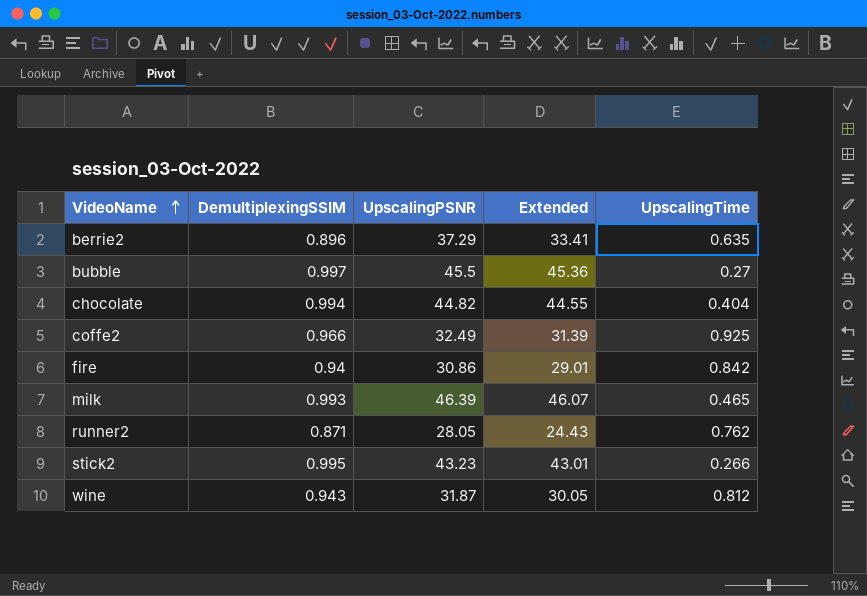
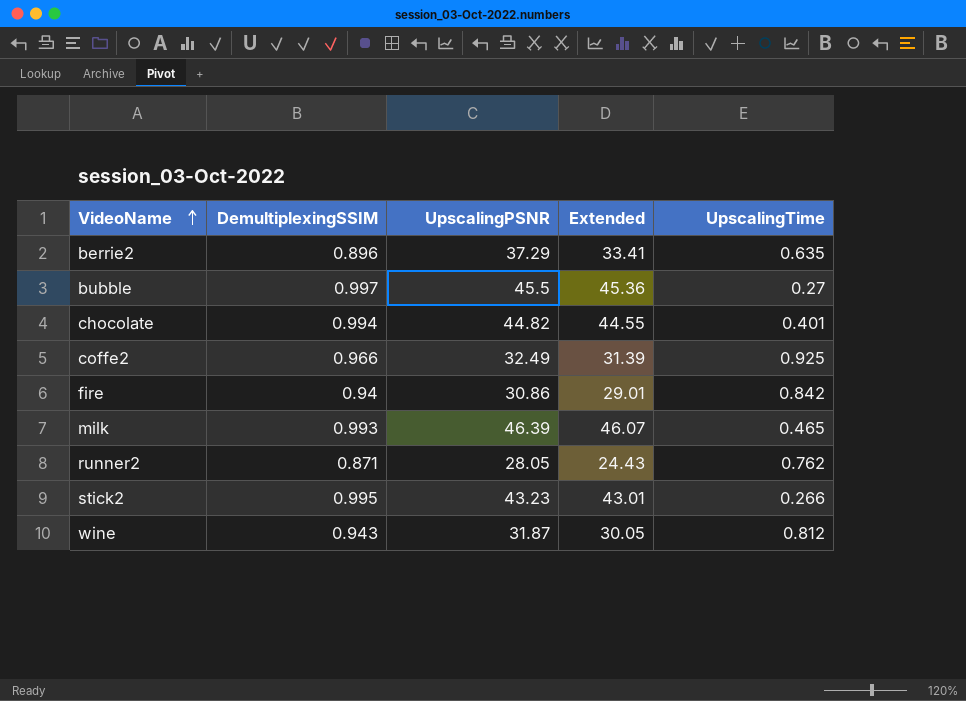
chocolate | UpscalingTime: 0.404 -> 0.401

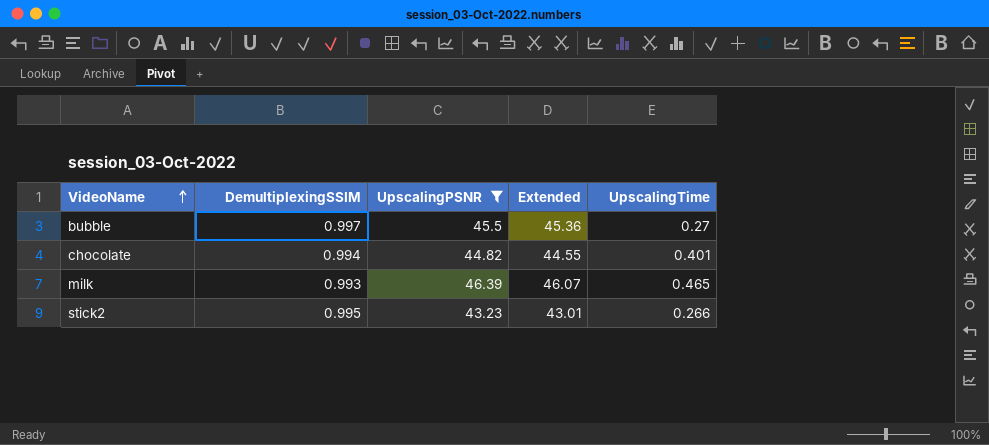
filter: none -> UpscalingPSNR >= 43.23

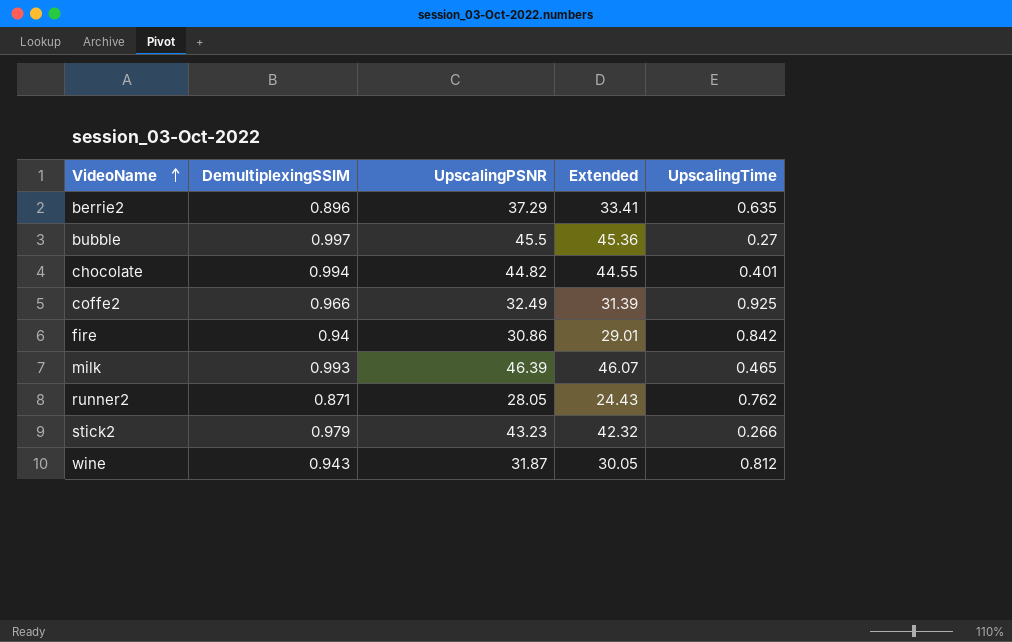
filter: UpscalingPSNR >= 43.23 -> none
stick2 | DemultiplexingSSIM: 0.995 -> 0.979
stick2 | Extended: 43.01 -> 42.32

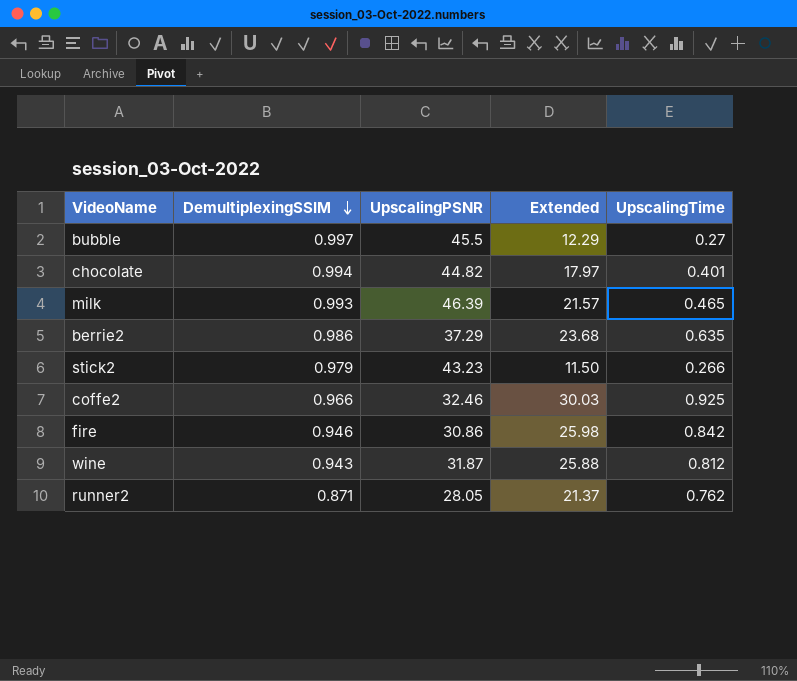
row order: VideoName ascending -> DemultiplexingSSIM descending
column Extended | formula: [DemultiplexingSSIM] * [UpscalingPSNR] -> [UpscalingPSNR] * [UpscalingTime]
berrie2 | DemultiplexingSSIM: 0.896 -> 0.986
coffe2 | UpscalingPSNR: 32.49 -> 32.46
fire | DemultiplexingSSIM: 0.94 -> 0.946

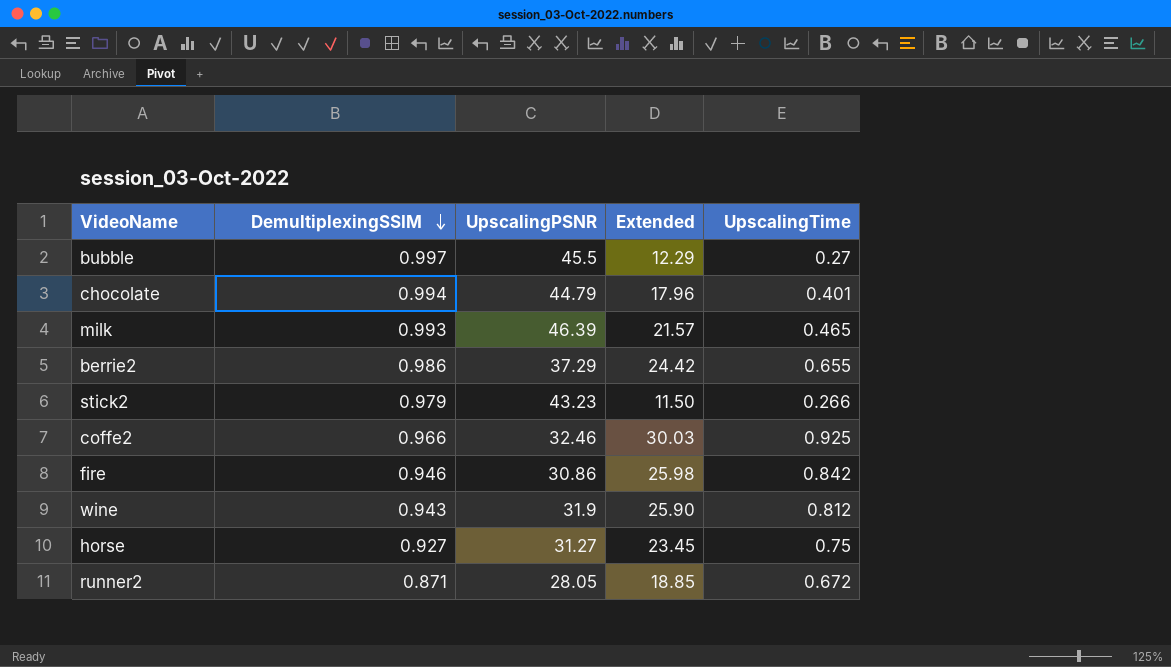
chocolate | UpscalingPSNR: 44.82 -> 44.79
chocolate | Extended: 17.97 -> 17.96
berrie2 | Extended: 23.68 -> 24.42
berrie2 | UpscalingTime: 0.635 -> 0.655
wine | UpscalingPSNR: 31.87 -> 31.9
wine | Extended: 25.88 -> 25.90
row horse: none -> 0.927 | 31.27 | 23.45 | 0.75
runner2 | Extended: 21.37 -> 18.85
runner2 | UpscalingTime: 0.762 -> 0.672

